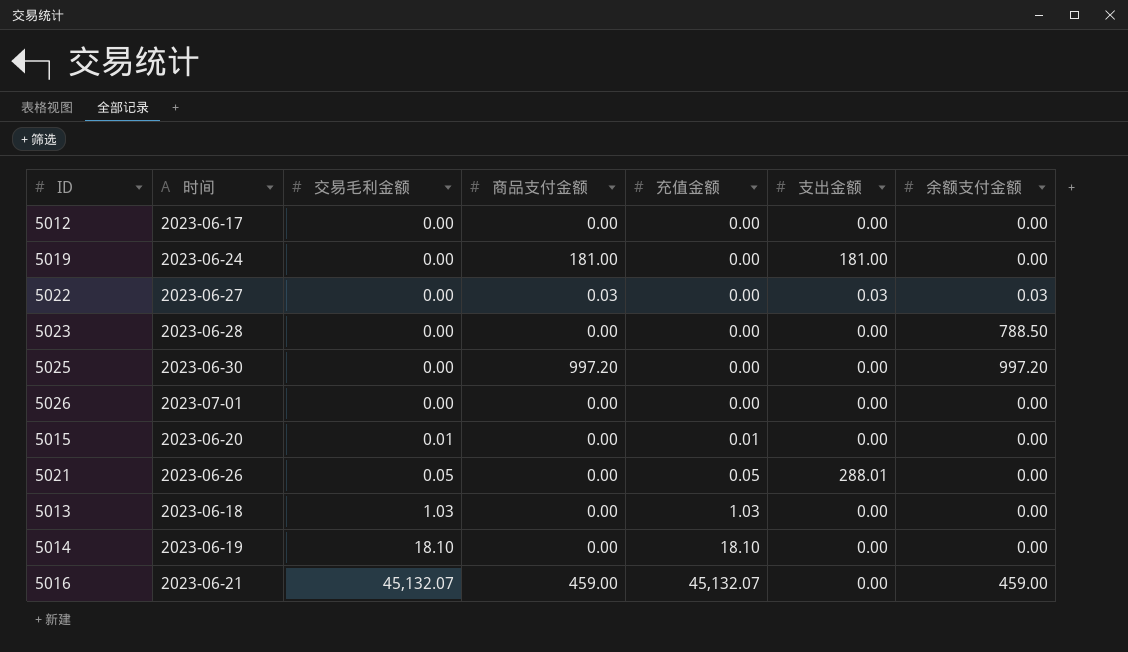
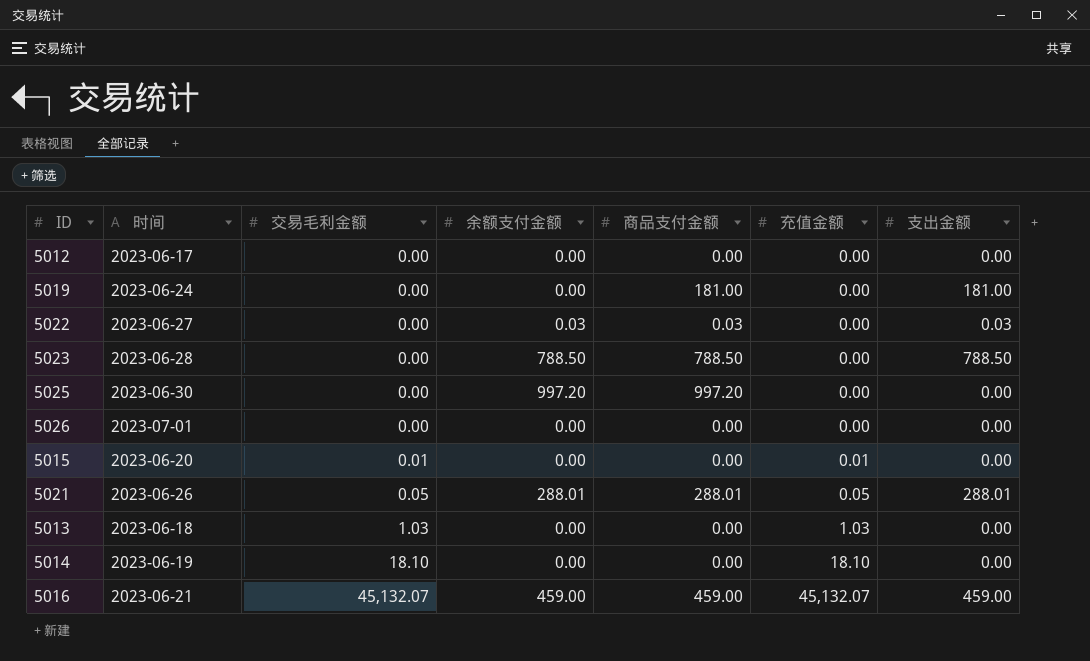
column 余额支付金额 | position: 7 -> 4
5023 | 商品支付金额: 0.00 -> 788.50
5023 | 支出金额: 0.00 -> 788.50
5021 | 余额支付金额: 0.00 -> 288.01
5021 | 商品支付金额: 0.00 -> 288.01
5016 | 支出金额: 0.00 -> 459.00

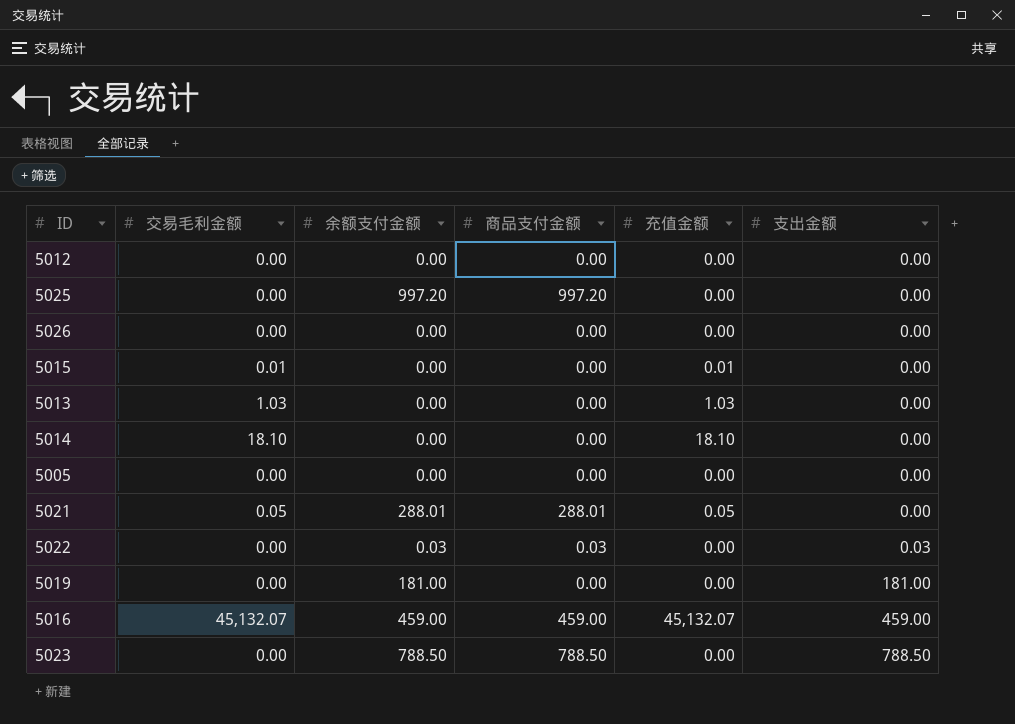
row order: 交易毛利金额 ascending -> 支出金额 ascending
column 时间 | position: 2 -> none
row 5005: none -> 0.00 | 0.00 | 0.00 | 0.00 | 0.00
5021 | 支出金额: 288.01 -> 0.00
5019 | 余额支付金额: 0.00 -> 181.00
5019 | 商品支付金额: 181.00 -> 0.00

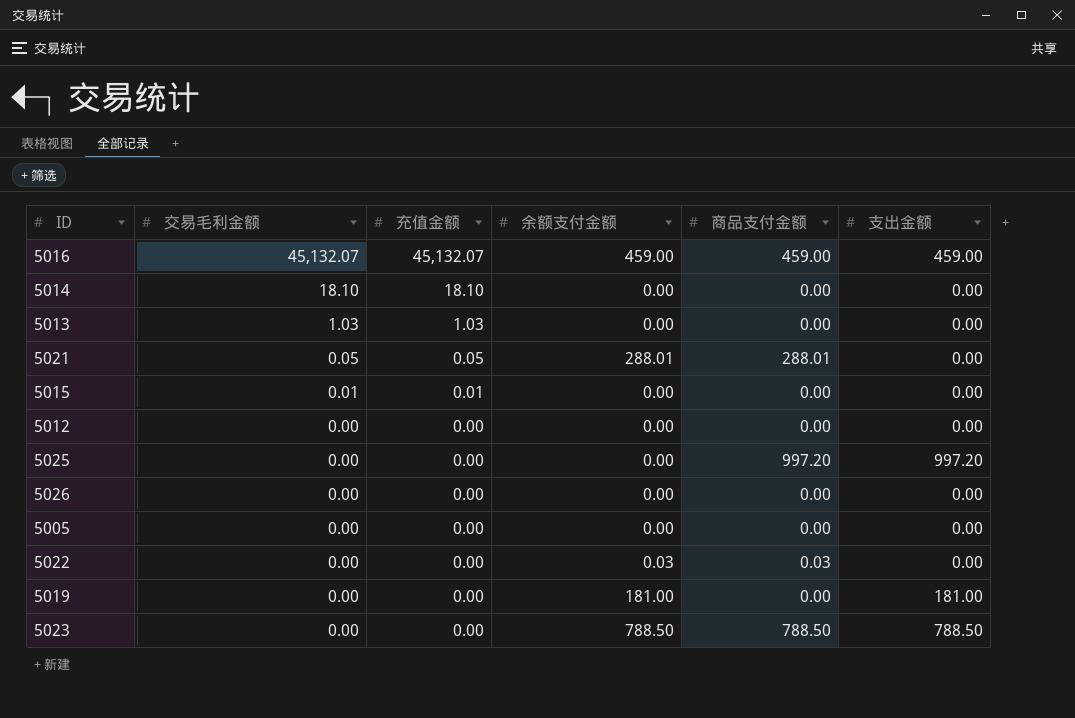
row order: 支出金额 ascending -> 交易毛利金额 descending
column 充值金额 | position: 5 -> 3
5025 | 余额支付金额: 997.20 -> 0.00
5025 | 支出金额: 0.00 -> 997.20
5022 | 支出金额: 0.03 -> 0.00

